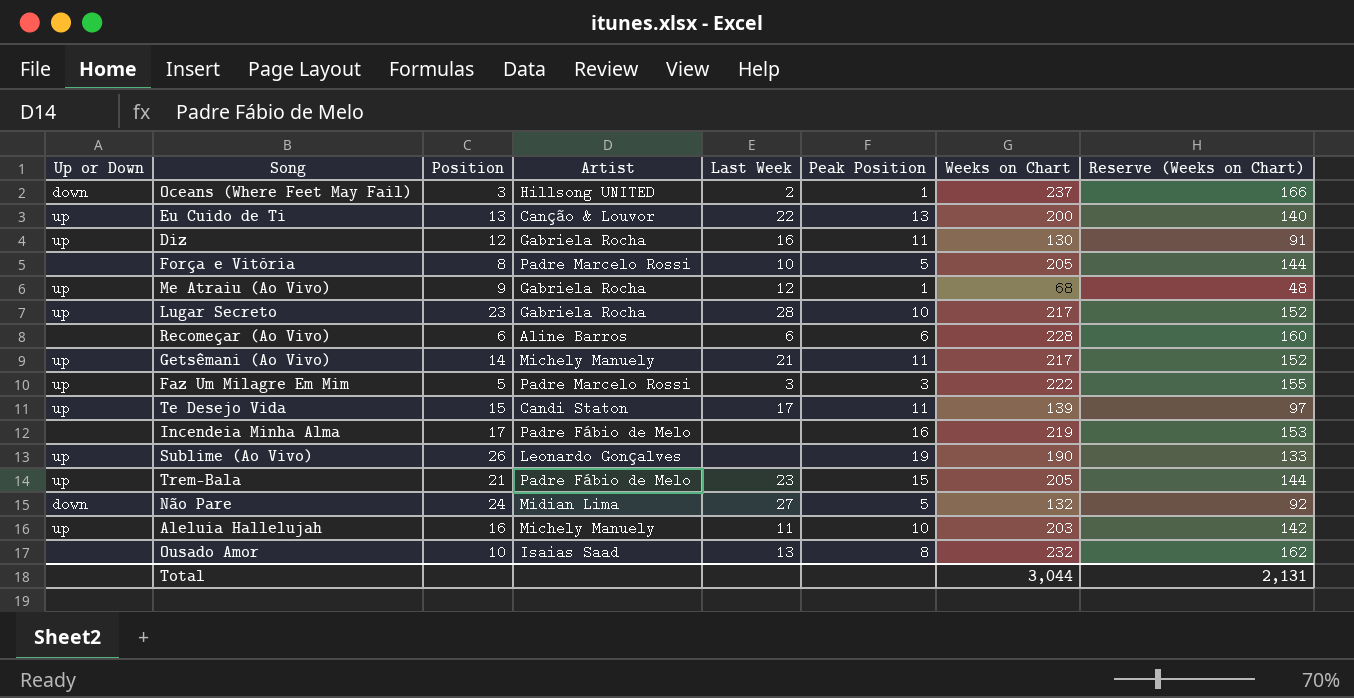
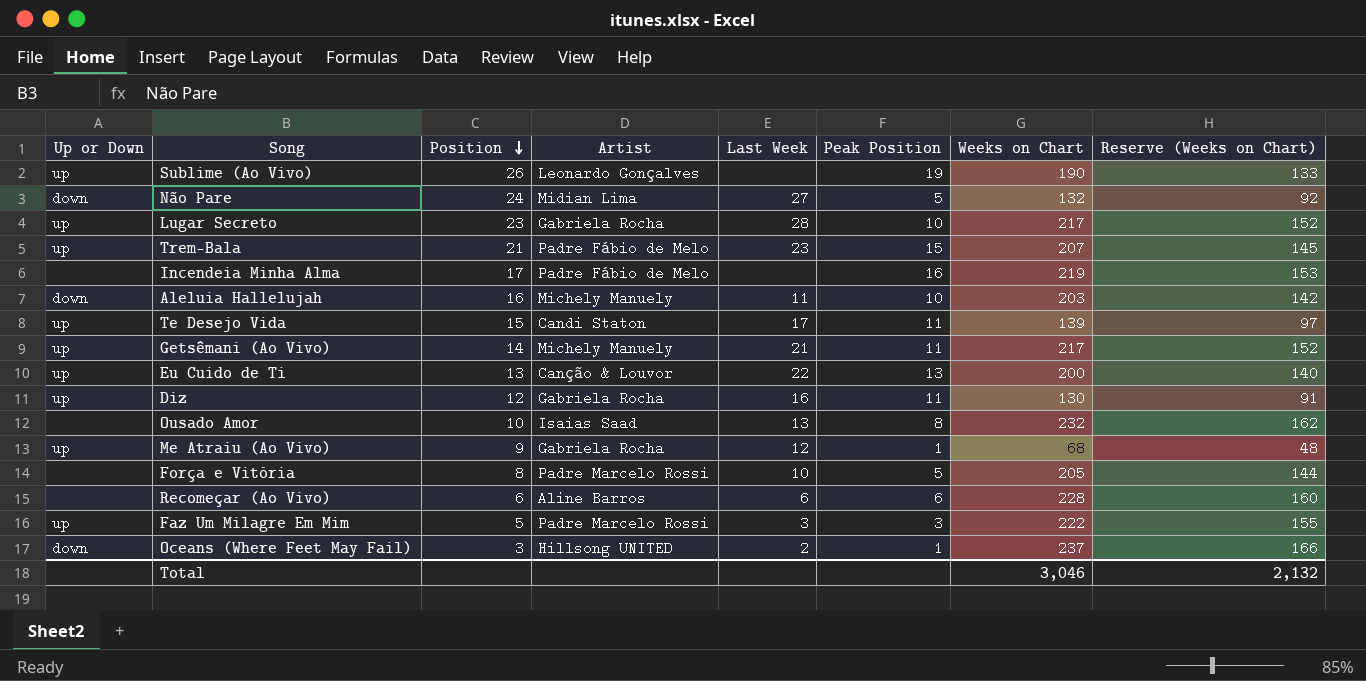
row order: none -> Position descending
Trem-Bala | Weeks on Chart: 205 -> 207
Trem-Bala | Reserve (Weeks on Chart): 144 -> 145
Aleluia Hallelujah | Up or Down: up -> down
Total | Weeks on Chart: 3,044 -> 3,046
Total | Reserve (Weeks on Chart): 2,131 -> 2,132

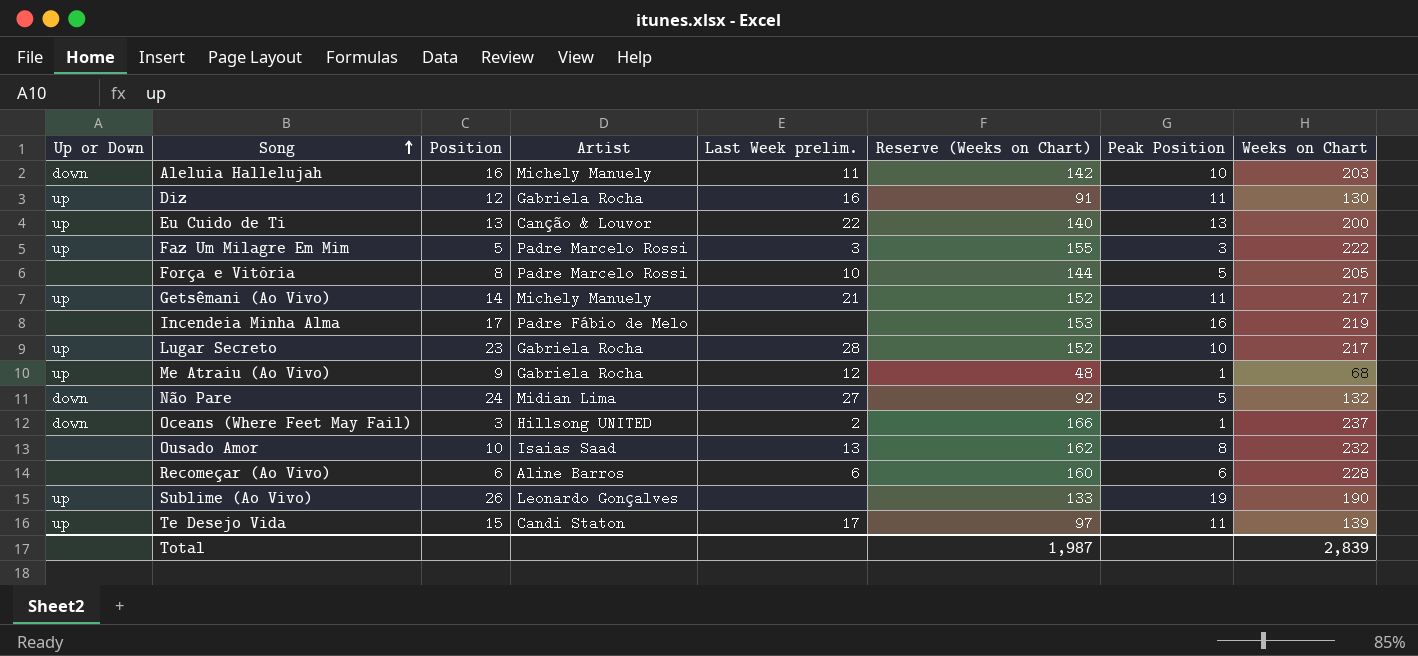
row order: Position descending -> Song ascending
column name: Last Week -> Last Week prelim.
column Reserve (Weeks on Chart) | position: 8 -> 6
row Trem-Bala: up | 21 | Padre Fábio de Melo | 23 | 15 | 207 | 145 -> none
Total | Reserve (Weeks on Chart): 2,132 -> 1,987
Total | Weeks on Chart: 3,046 -> 2,839

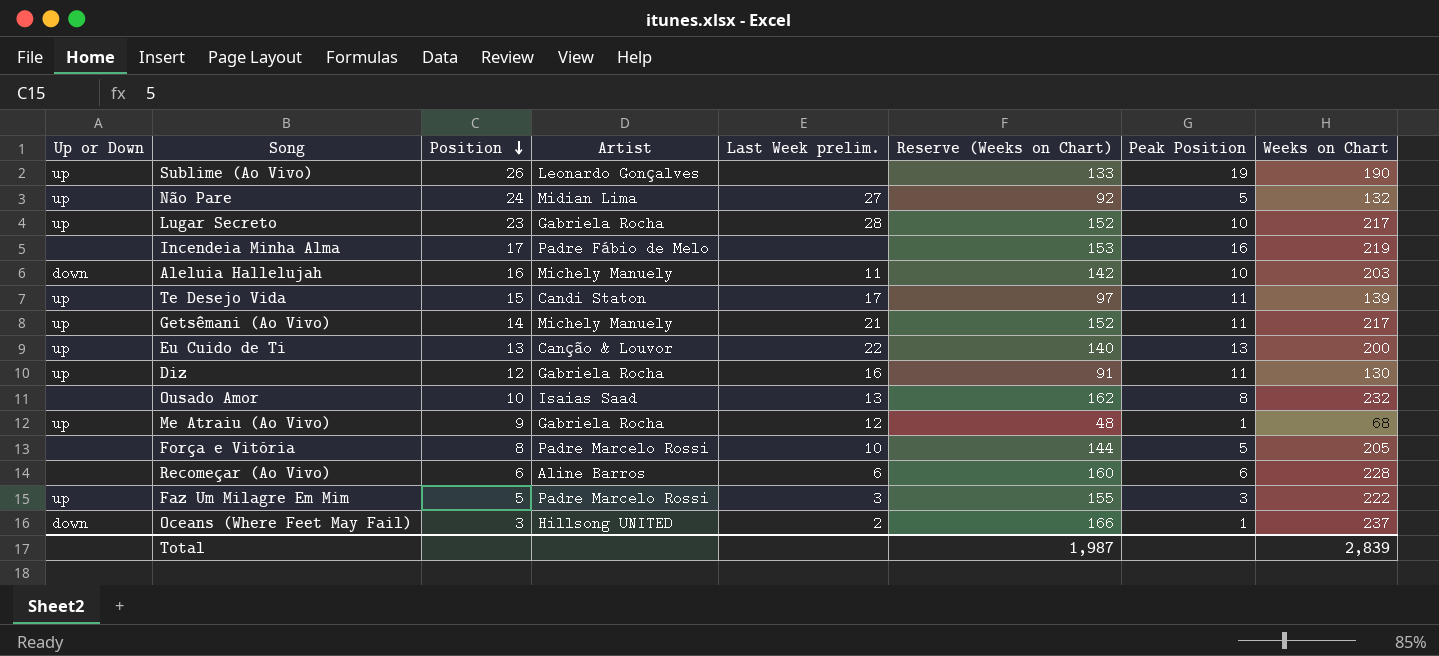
row order: Song ascending -> Position descending
Não Pare | Up or Down: down -> up

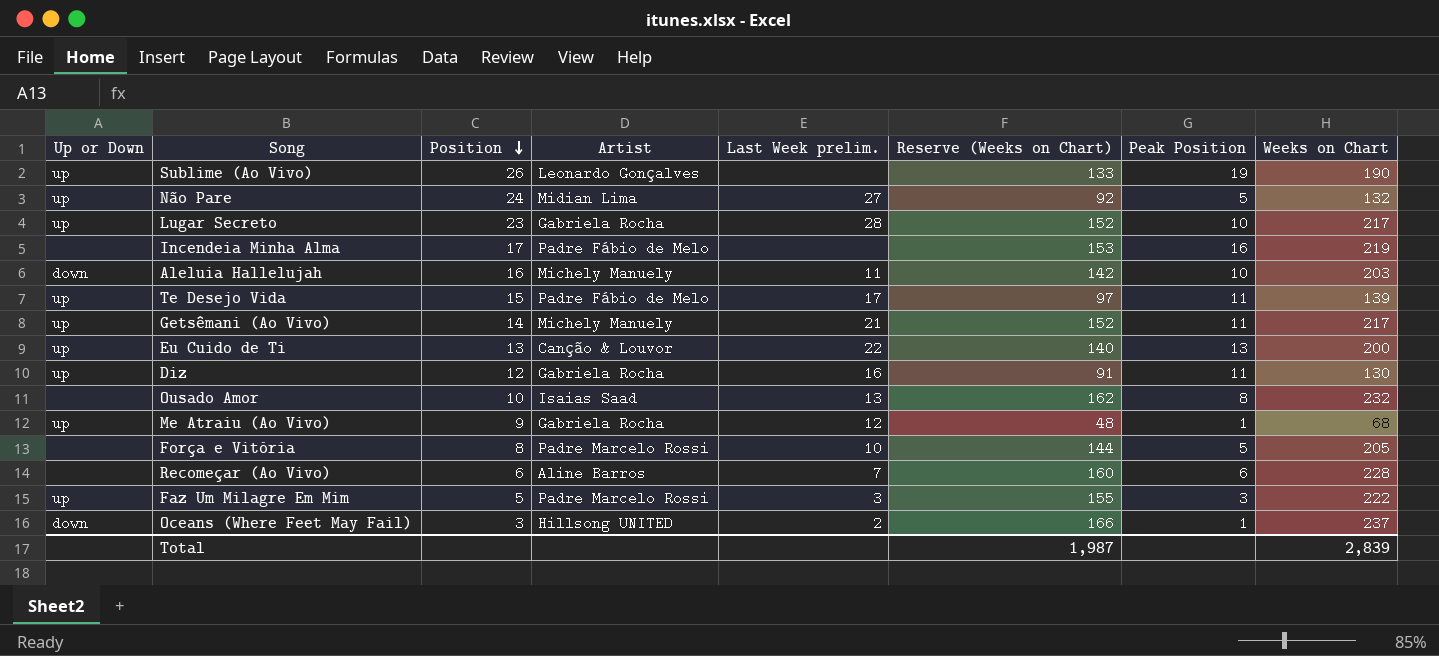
Te Desejo Vida | Artist: Candi Staton -> Padre Fábio de Melo
Recomeçar (Ao Vivo) | Last Week prelim.: 6 -> 7

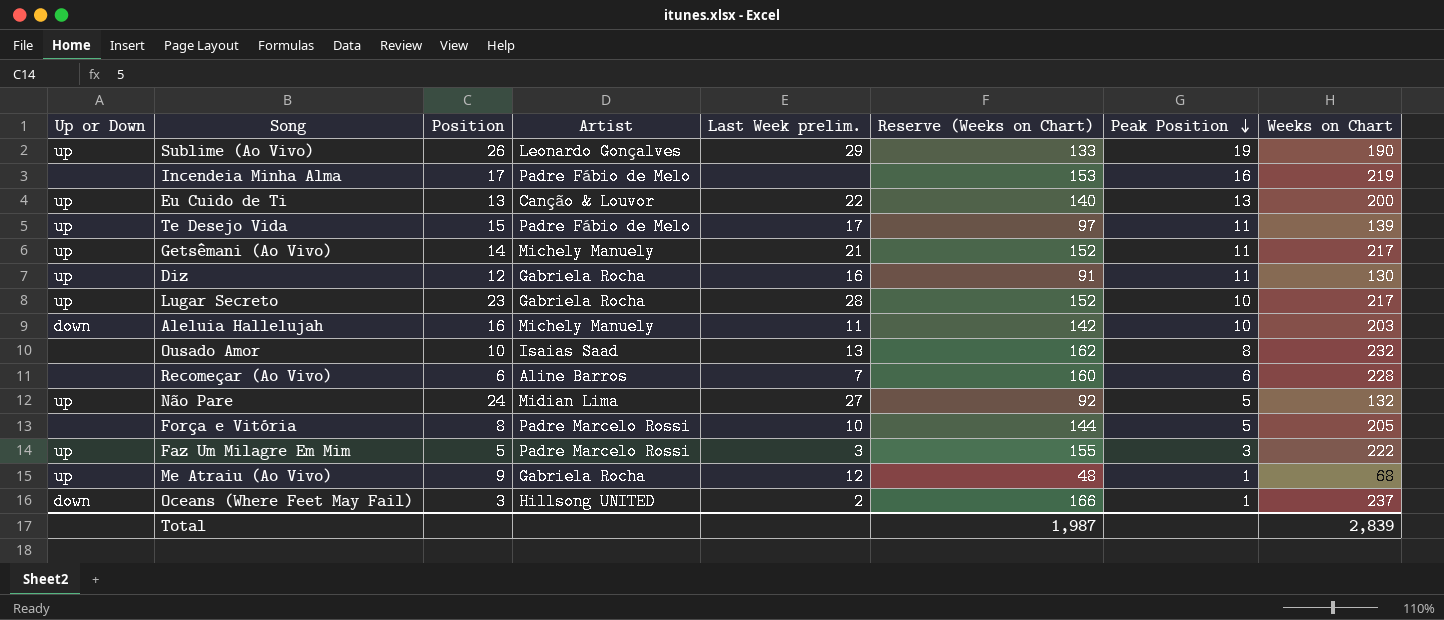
row order: Position descending -> Peak Position descending
Sublime (Ao Vivo) | Last Week prelim.: none -> 29

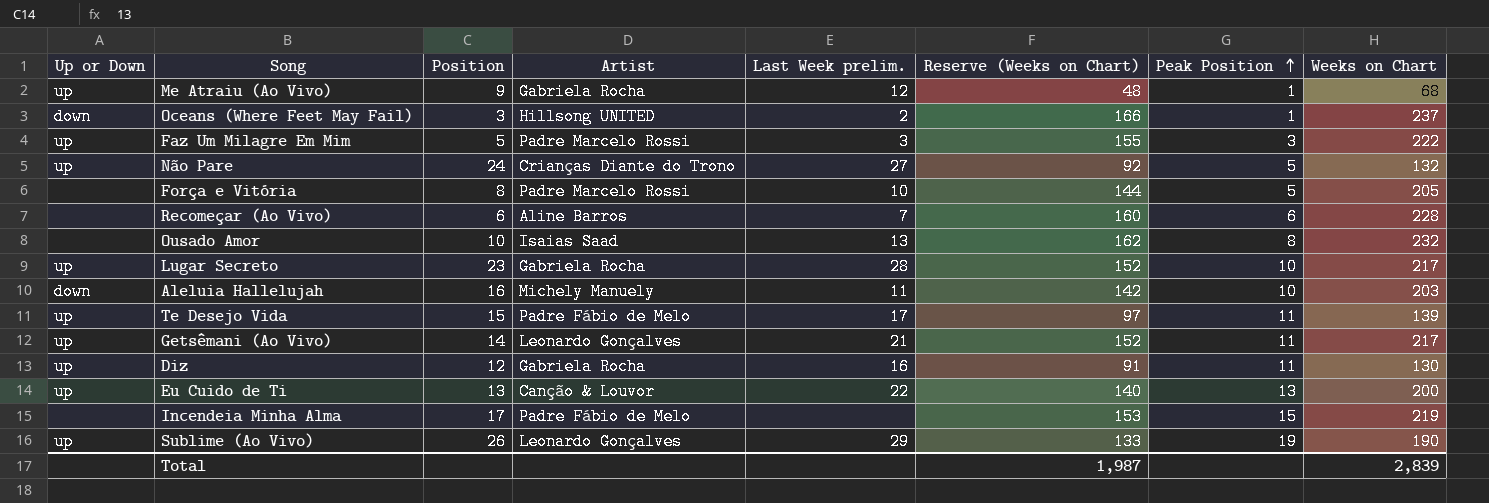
row order: Peak Position descending -> Peak Position ascending
Não Pare | Artist: Midian Lima -> Crianças Diante do Trono
Getsêmani (Ao Vivo) | Artist: Michely Manuely -> Leonardo Gonçalves
Incendeia Minha Alma | Peak Position: 16 -> 15

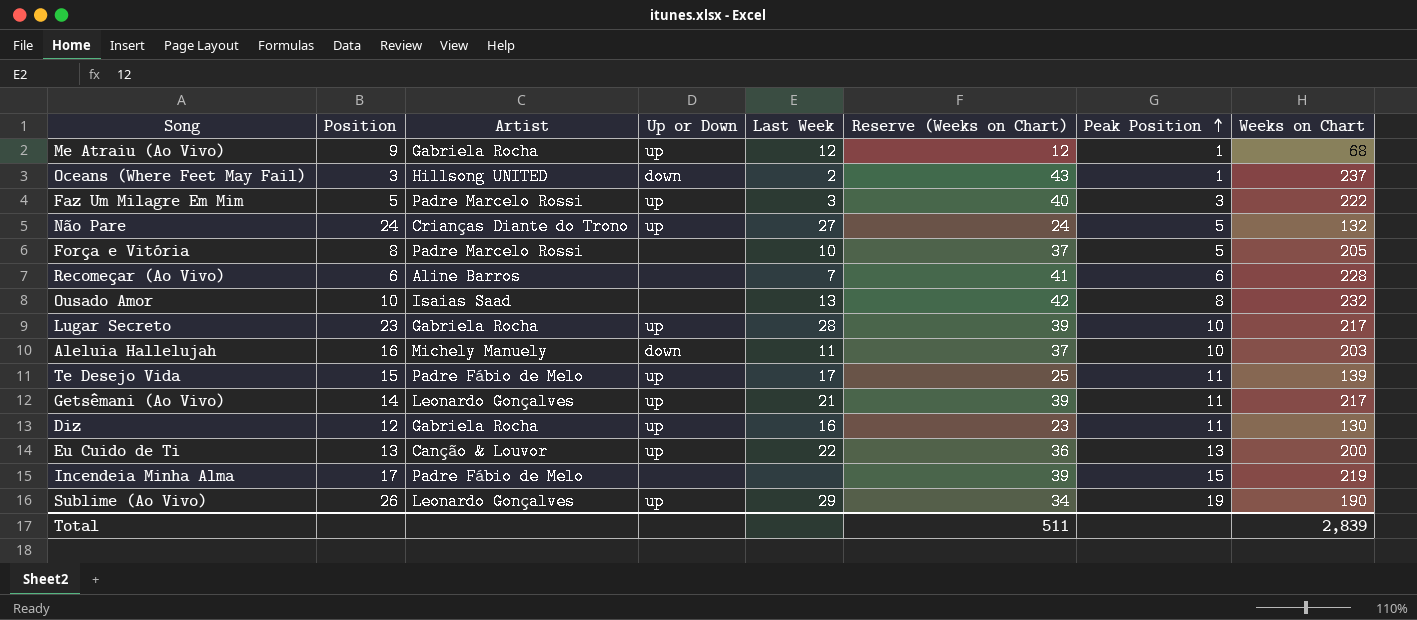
column Up or Down | position: 1 -> 4
column name: Last Week prelim. -> Last Week
column Reserve (Weeks on Chart) | formula: [Weeks on Chart] * 0.7 -> [Weeks on Chart] * 0.18
Total | Reserve (Weeks on Chart): 1,987 -> 511

